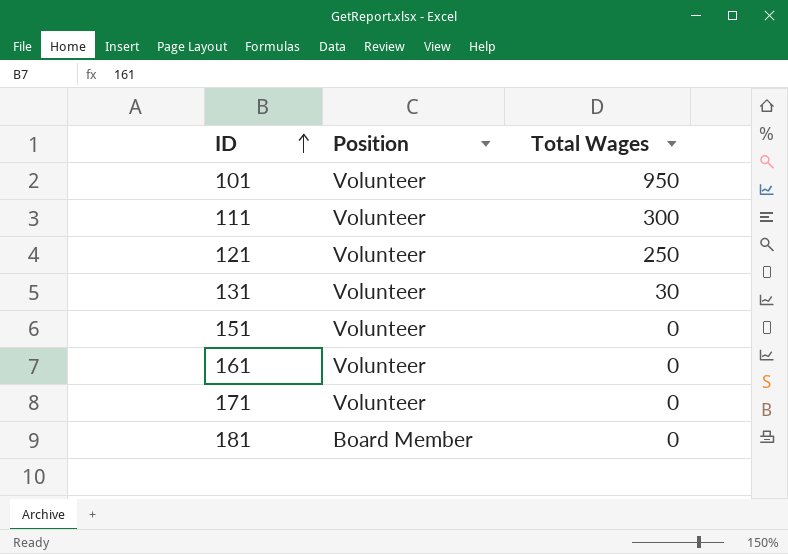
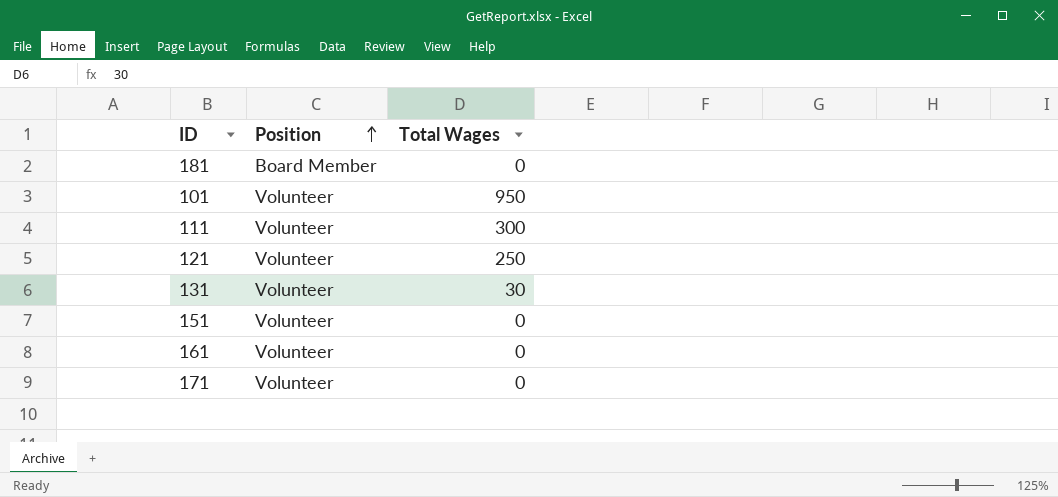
row order: ID ascending -> Position ascending

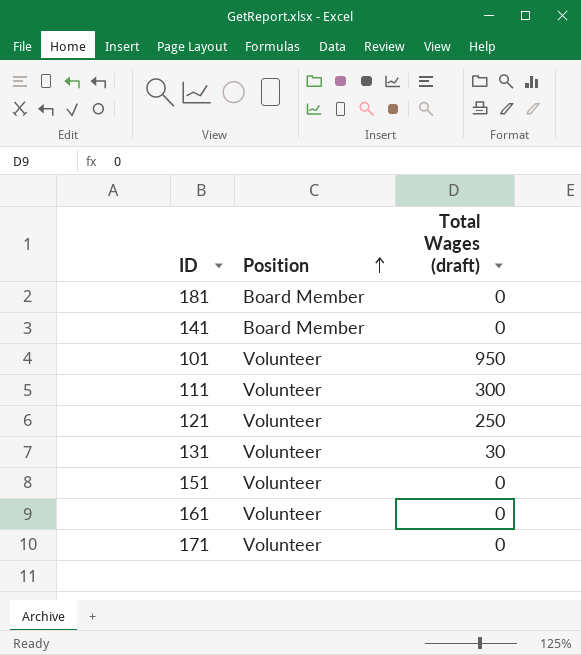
column name: Total Wages -> Total Wages (draft)
row 141: none -> Board Member | 0

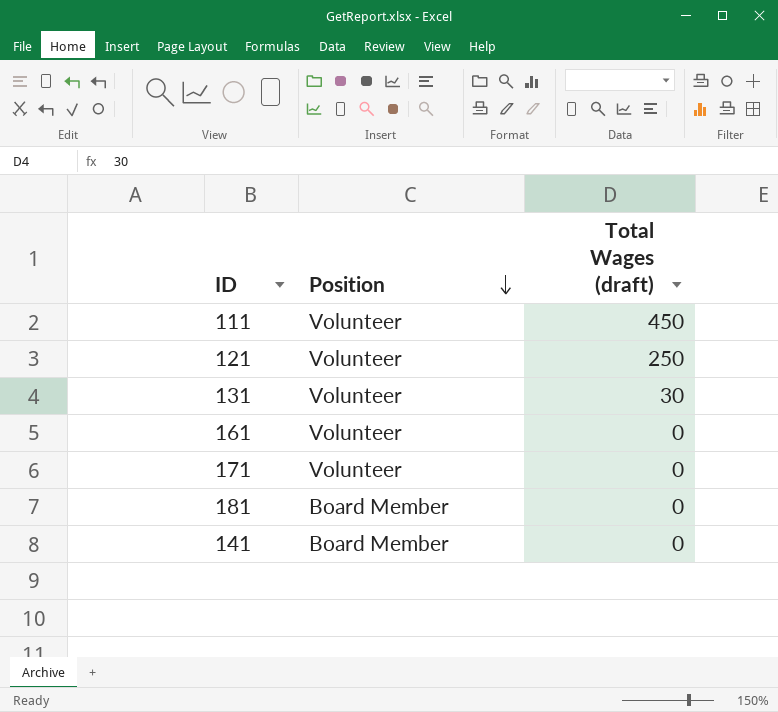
row order: Position ascending -> Position descending
row 101: Volunteer | 950 -> none
row 151: Volunteer | 0 -> none
111 | Total Wages (draft): 300 -> 450

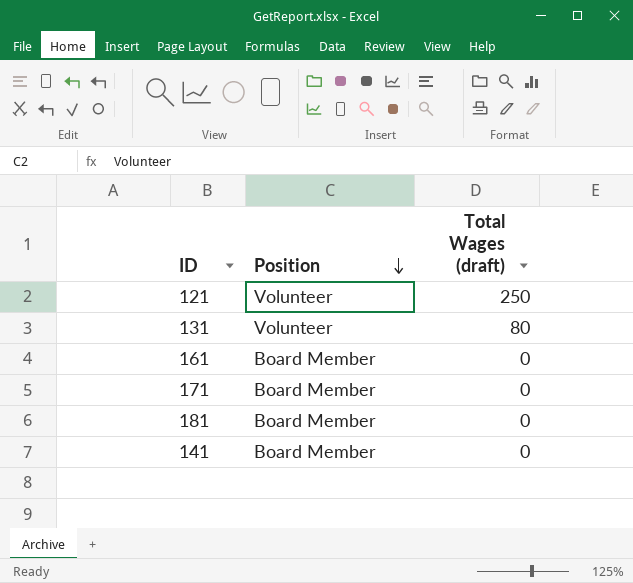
row 111: Volunteer | 450 -> none
131 | Total Wages (draft): 30 -> 80
161 | Position: Volunteer -> Board Member
171 | Position: Volunteer -> Board Member

